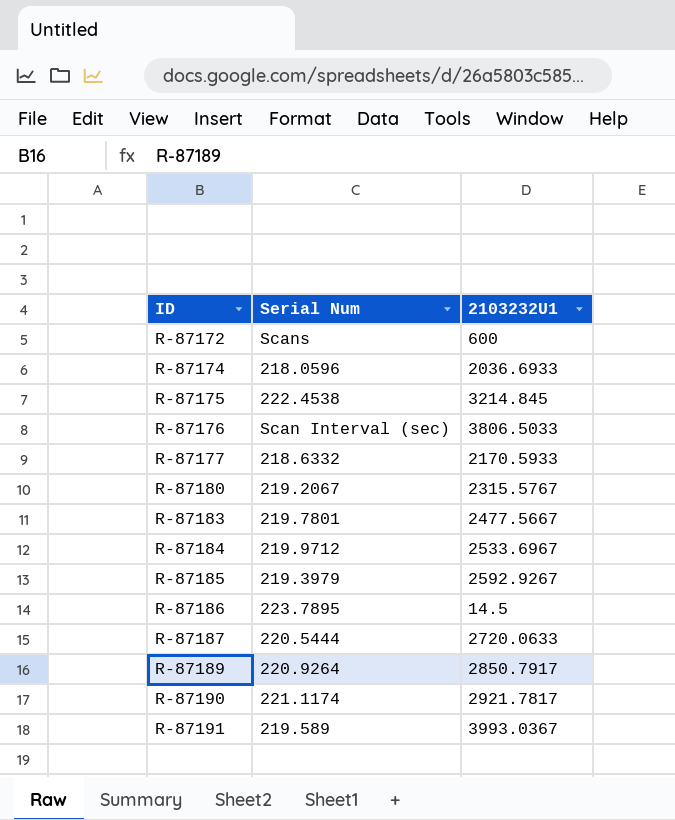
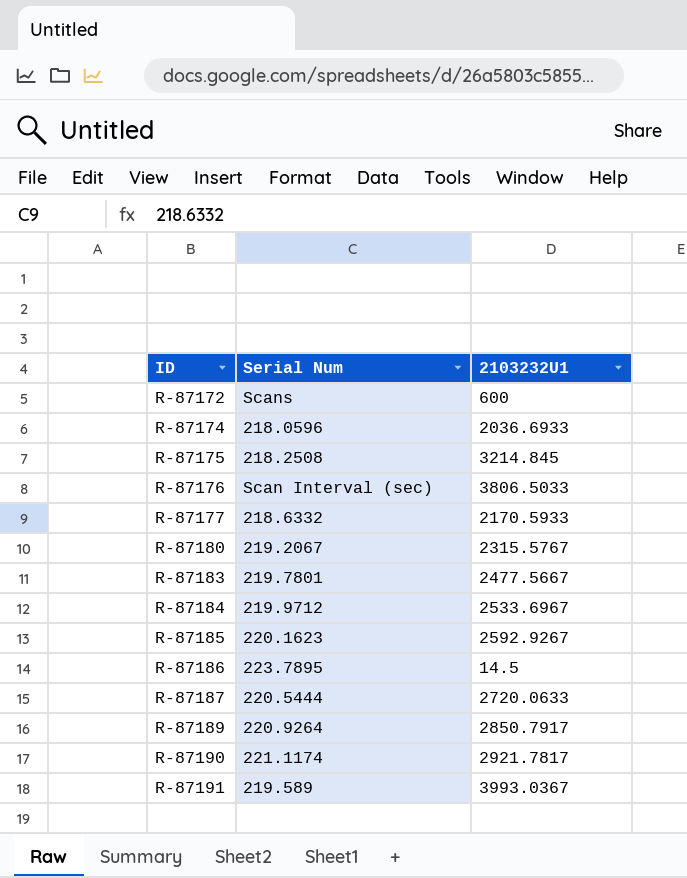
R-87175 | Serial Num: 222.4538 -> 218.2508
R-87185 | Serial Num: 219.3979 -> 220.1623

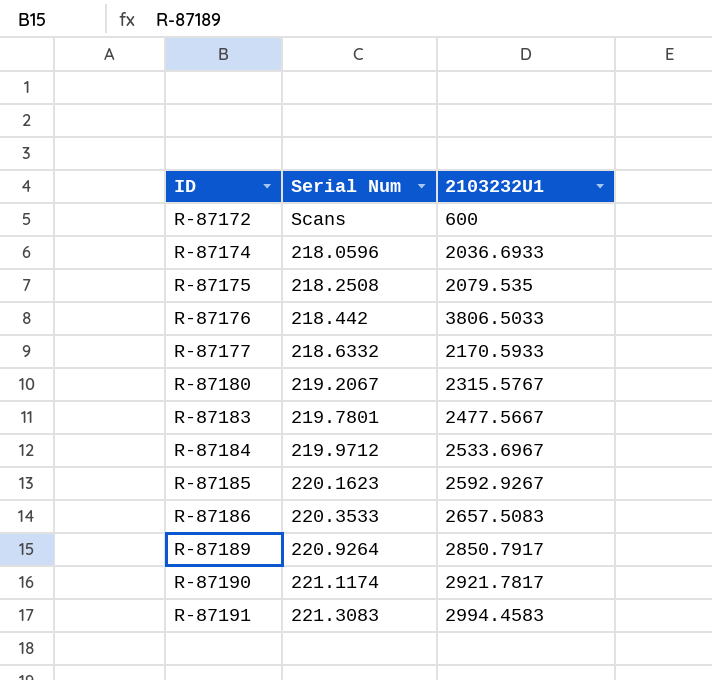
row R-87187: 220.5444 | 2720.0633 -> none
R-87175 | 2103232U1: 3214.845 -> 2079.535
R-87176 | Serial Num: Scan Interval (sec) -> 218.442
R-87186 | Serial Num: 223.7895 -> 220.3533
R-87186 | 2103232U1: 14.5 -> 2657.5083
R-87191 | Serial Num: 219.589 -> 221.3083
R-87191 | 2103232U1: 3993.0367 -> 2994.4583

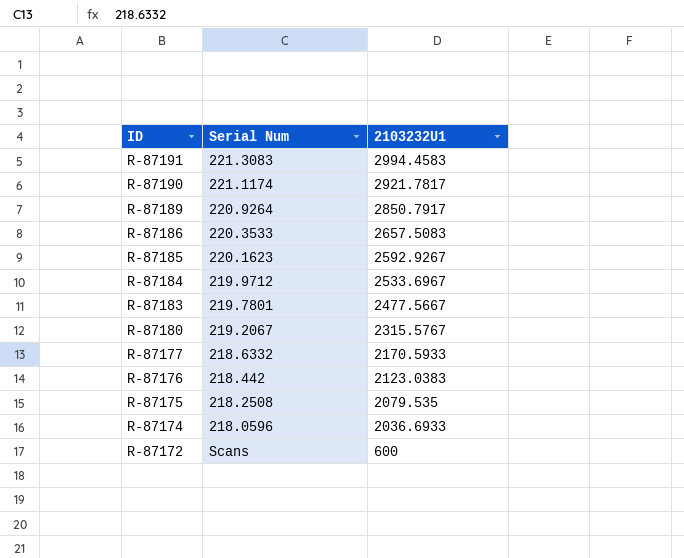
row order: ID ascending -> ID descending
R-87176 | 2103232U1: 3806.5033 -> 2123.0383

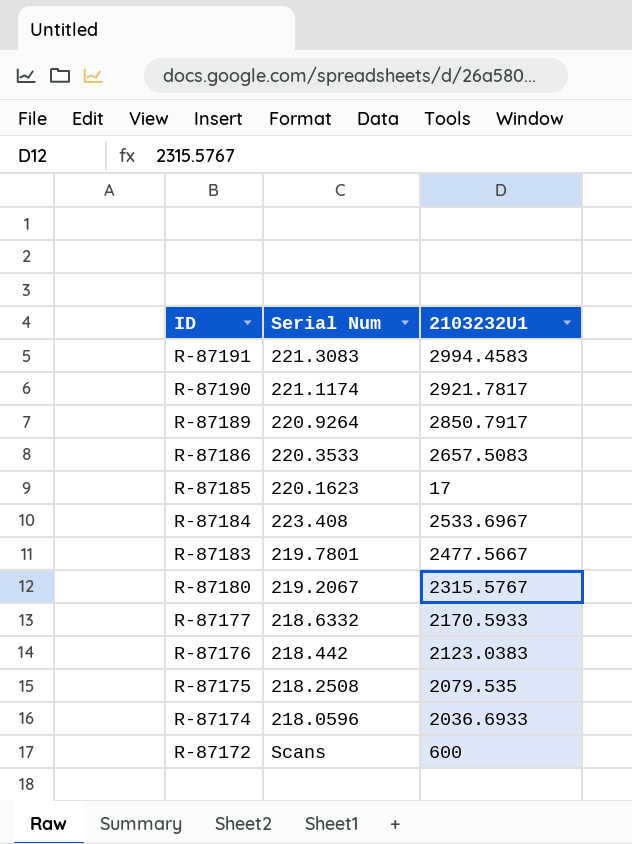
R-87185 | 2103232U1: 2592.9267 -> 17
R-87184 | Serial Num: 219.9712 -> 223.408

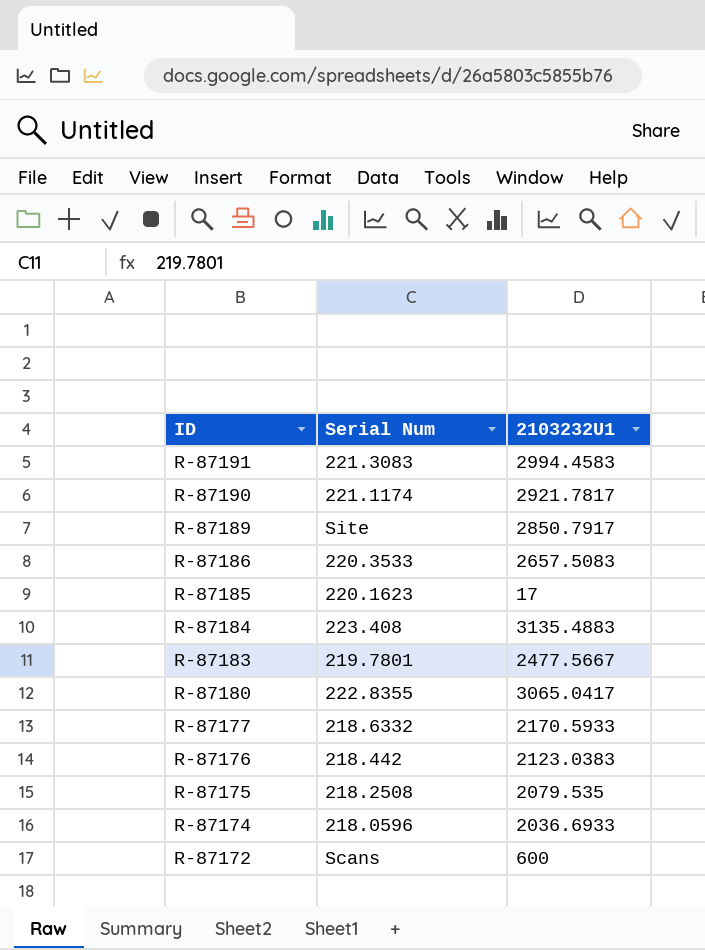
R-87189 | Serial Num: 220.9264 -> Site
R-87184 | 2103232U1: 2533.6967 -> 3135.4883
R-87180 | Serial Num: 219.2067 -> 222.8355
R-87180 | 2103232U1: 2315.5767 -> 3065.0417

